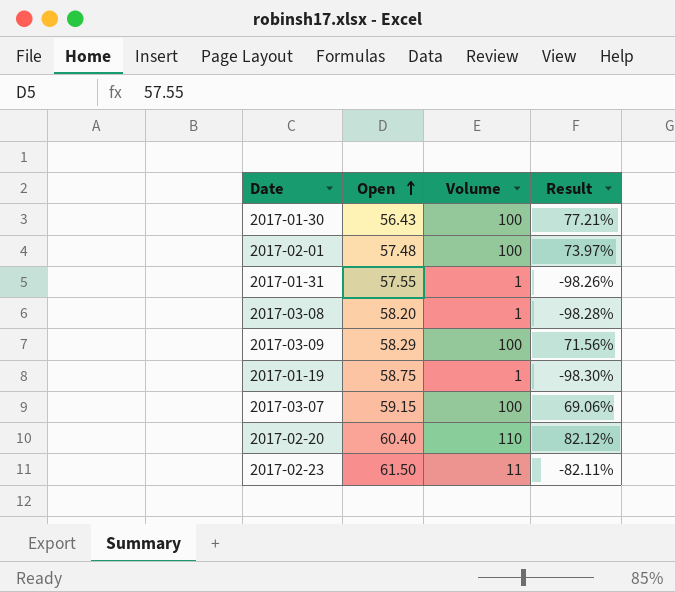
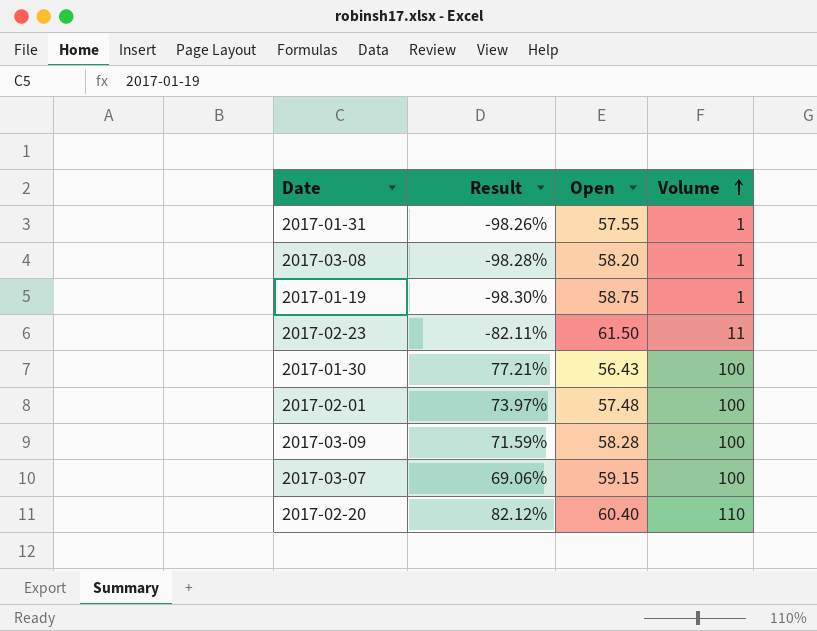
row order: Open ascending -> Volume ascending
column Result | position: 4 -> 2
2017-03-09 | Result: 71.56% -> 71.59%
2017-03-09 | Open: 58.29 -> 58.28

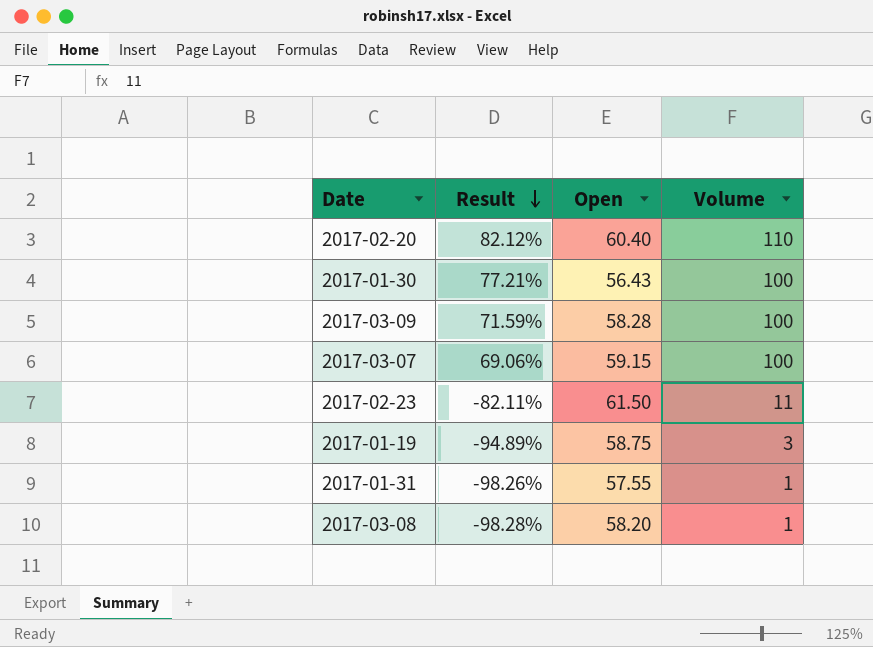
row order: Volume ascending -> Result descending
row 2017-02-01: 73.97% | 57.48 | 100 -> none
2017-01-19 | Result: -98.30% -> -94.89%
2017-01-19 | Volume: 1 -> 3

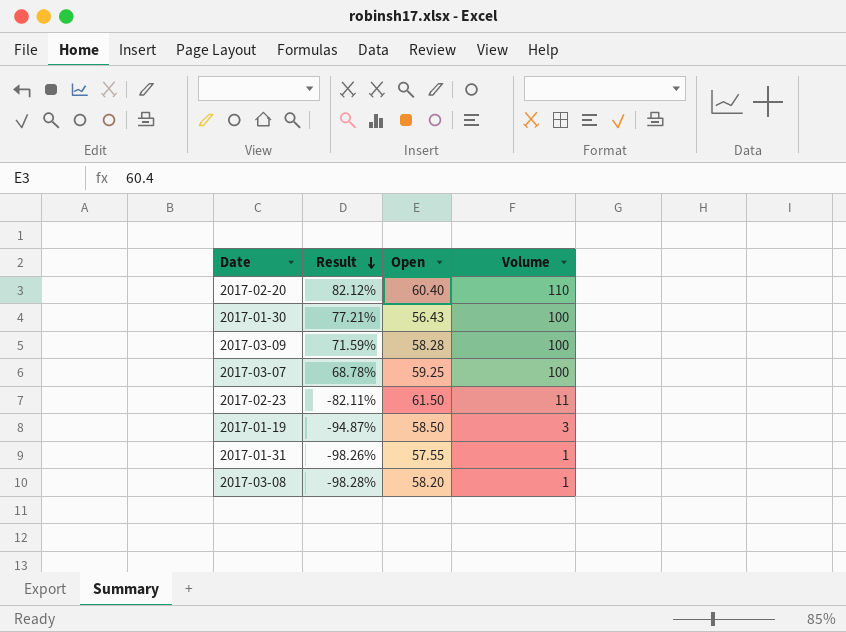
2017-03-07 | Result: 69.06% -> 68.78%
2017-03-07 | Open: 59.15 -> 59.25
2017-01-19 | Result: -94.89% -> -94.87%
2017-01-19 | Open: 58.75 -> 58.50

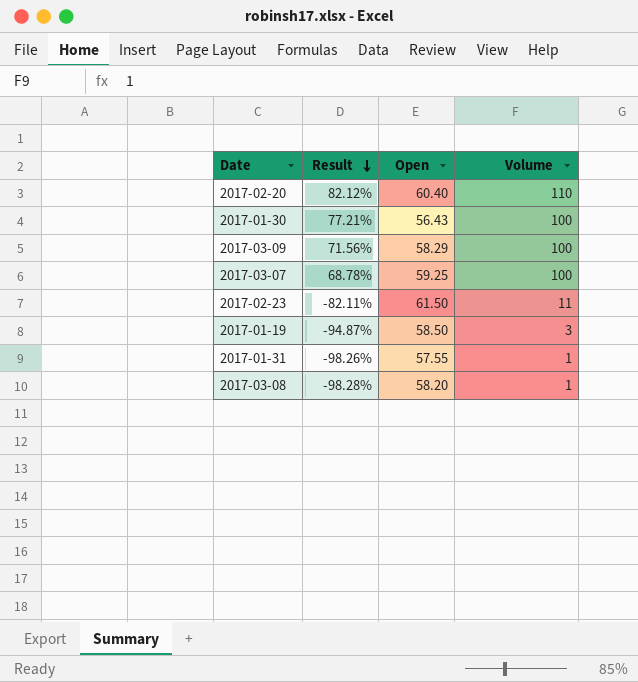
2017-03-09 | Result: 71.59% -> 71.56%
2017-03-09 | Open: 58.28 -> 58.29

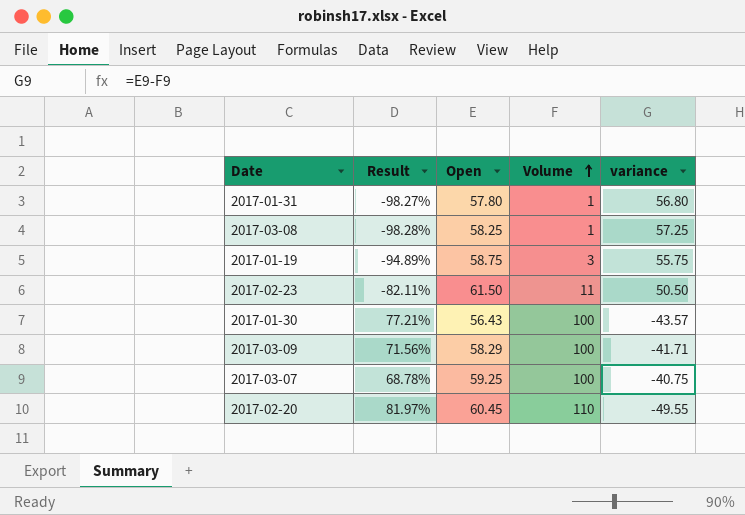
row order: Result descending -> Volume ascending
column variance | formula: none -> [Open] - [Volume]
2017-01-31 | Result: -98.26% -> -98.27%
2017-01-31 | Open: 57.55 -> 57.80
2017-03-08 | Open: 58.20 -> 58.25
2017-01-19 | Result: -94.87% -> -94.89%
2017-01-19 | Open: 58.50 -> 58.75
2017-02-20 | Result: 82.12% -> 81.97%
2017-02-20 | Open: 60.40 -> 60.45

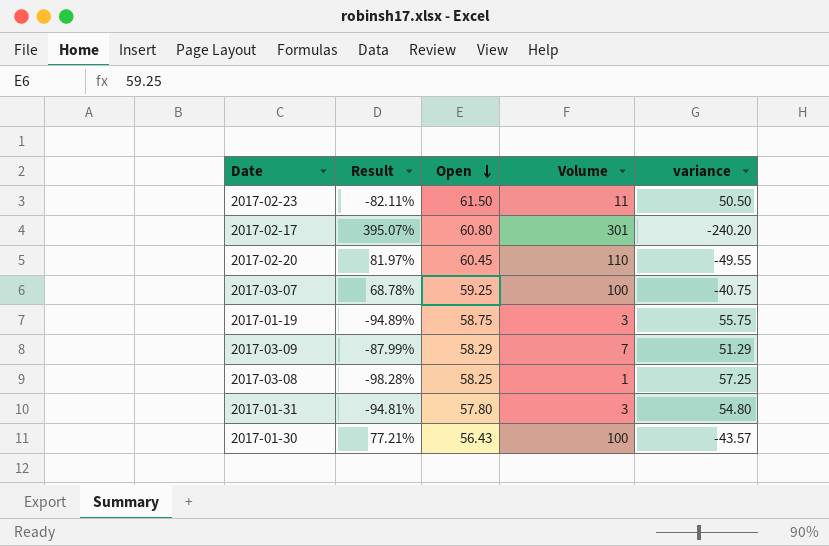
row order: Volume ascending -> Open descending
row 2017-02-17: none -> 395.07% | 60.80 | 301 | -240.20
2017-03-09 | Result: 71.56% -> -87.99%
2017-03-09 | Volume: 100 -> 7
2017-03-09 | variance: -41.71 -> 51.29
2017-01-31 | Result: -98.27% -> -94.81%
2017-01-31 | Volume: 1 -> 3
2017-01-31 | variance: 56.80 -> 54.80

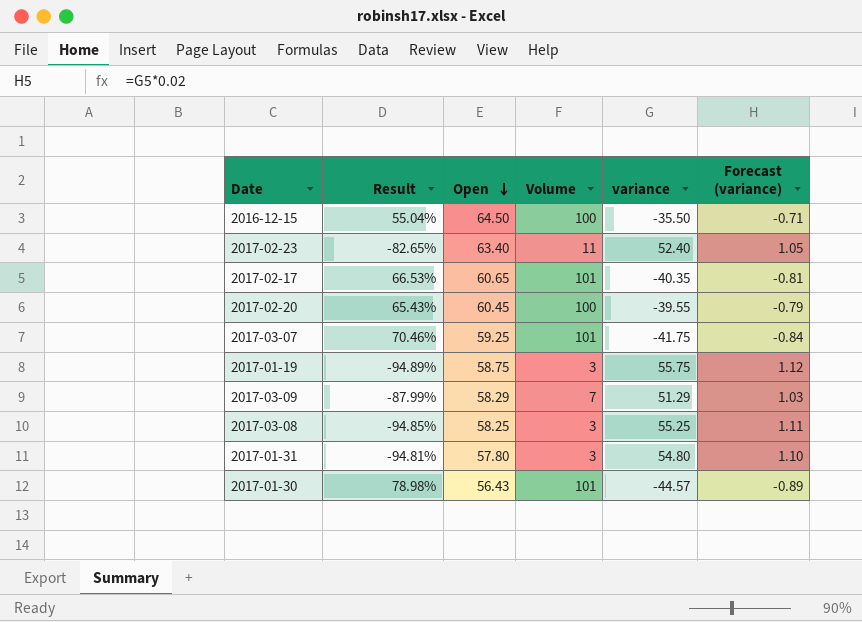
column Forecast (variance) | formula: none -> [variance] * 0.02
row 2016-12-15: none -> 55.04% | 64.50 | 100 | -35.50 | -0.71
2017-02-23 | Result: -82.11% -> -82.65%
2017-02-23 | Open: 61.50 -> 63.40
2017-02-23 | variance: 50.50 -> 52.40
2017-02-17 | Result: 395.07% -> 66.53%
2017-02-17 | Open: 60.80 -> 60.65
2017-02-17 | Volume: 301 -> 101
2017-02-17 | variance: -240.20 -> -40.35
2017-02-20 | Result: 81.97% -> 65.43%
2017-02-20 | Volume: 110 -> 100
2017-02-20 | variance: -49.55 -> -39.55
2017-03-07 | Result: 68.78% -> 70.46%
2017-03-07 | Volume: 100 -> 101
2017-03-07 | variance: -40.75 -> -41.75
2017-03-08 | Result: -98.28% -> -94.85%
2017-03-08 | Volume: 1 -> 3
2017-03-08 | variance: 57.25 -> 55.25
2017-01-30 | Result: 77.21% -> 78.98%
2017-01-30 | Volume: 100 -> 101
2017-01-30 | variance: -43.57 -> -44.57

